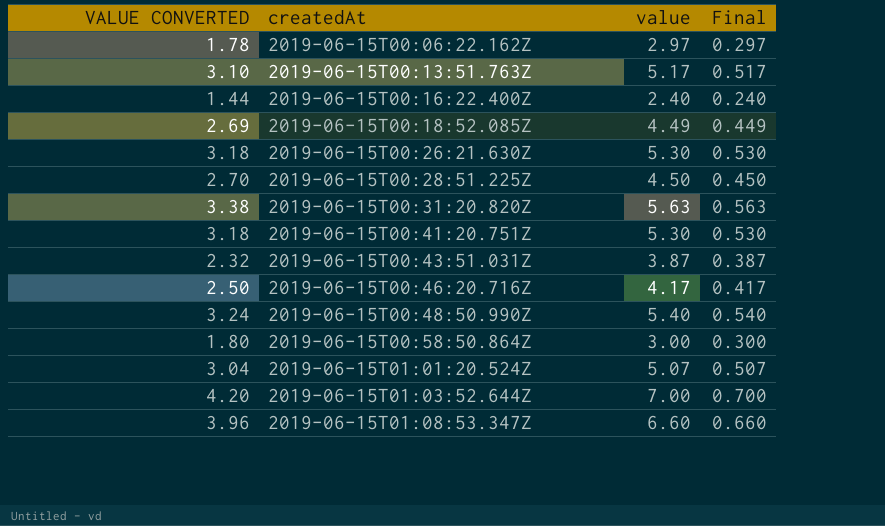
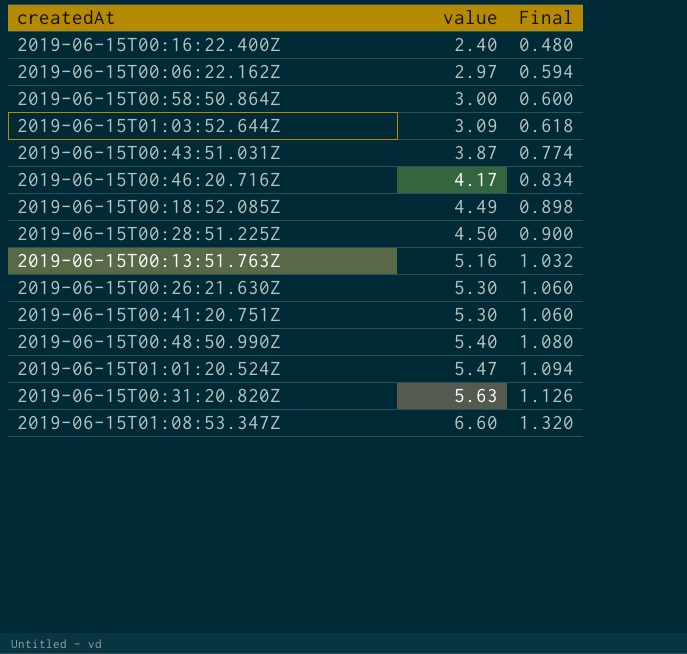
row order: createdAt ascending -> value ascending
column VALUE CONVERTED | formula: [value] * 0.6 -> none
column Final | formula: [value] * 0.1 -> [value] * 0.2
2019-06-15T01:03:52.644Z | value: 7.00 -> 3.09
2019-06-15T00:13:51.763Z | value: 5.17 -> 5.16
2019-06-15T01:01:20.524Z | value: 5.07 -> 5.47

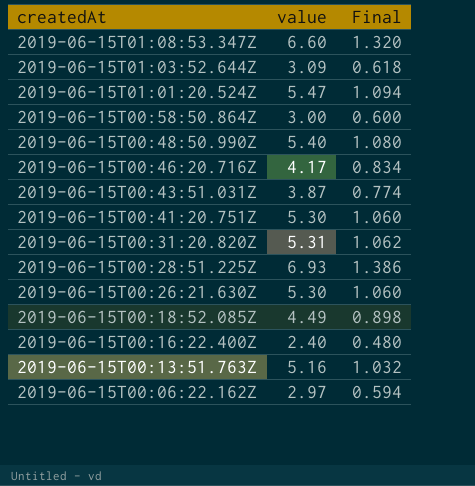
row order: value ascending -> createdAt descending
2019-06-15T00:31:20.820Z | value: 5.63 -> 5.31
2019-06-15T00:31:20.820Z | Final: 1.126 -> 1.062
2019-06-15T00:28:51.225Z | value: 4.50 -> 6.93
2019-06-15T00:28:51.225Z | Final: 0.900 -> 1.386

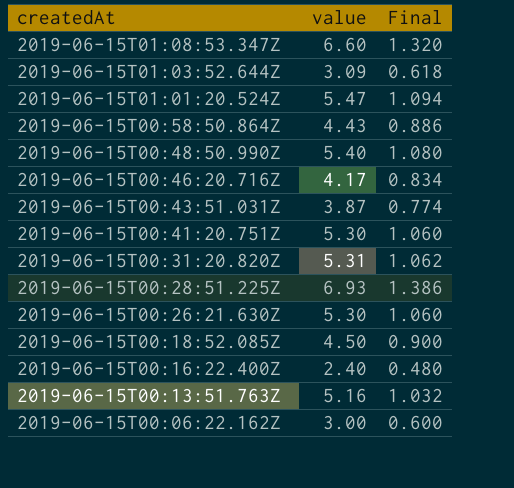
2019-06-15T00:58:50.864Z | value: 3.00 -> 4.43
2019-06-15T00:58:50.864Z | Final: 0.600 -> 0.886
2019-06-15T00:18:52.085Z | value: 4.49 -> 4.50
2019-06-15T00:18:52.085Z | Final: 0.898 -> 0.900
2019-06-15T00:06:22.162Z | value: 2.97 -> 3.00
2019-06-15T00:06:22.162Z | Final: 0.594 -> 0.600

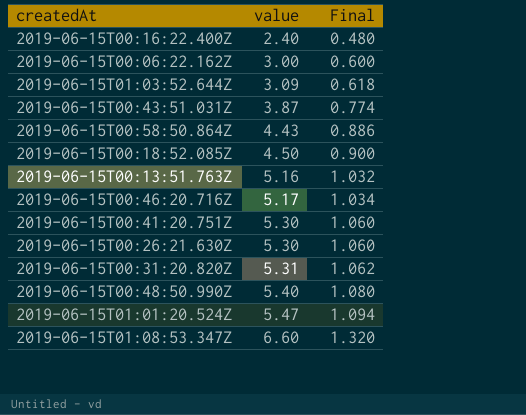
row order: createdAt descending -> value ascending
row 2019-06-15T00:28:51.225Z: 6.93 | 1.386 -> none
2019-06-15T00:46:20.716Z | value: 4.17 -> 5.17
2019-06-15T00:46:20.716Z | Final: 0.834 -> 1.034

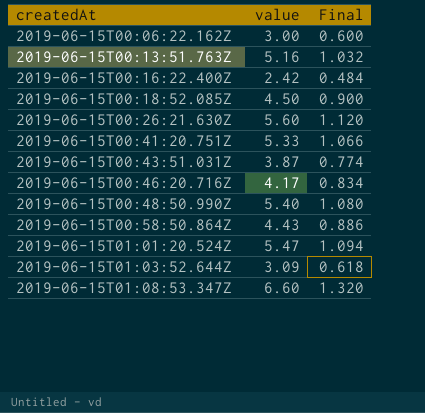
row order: value ascending -> createdAt ascending
row 2019-06-15T00:31:20.820Z: 5.31 | 1.062 -> none
2019-06-15T00:16:22.400Z | value: 2.40 -> 2.42
2019-06-15T00:16:22.400Z | Final: 0.480 -> 0.484
2019-06-15T00:26:21.630Z | value: 5.30 -> 5.60
2019-06-15T00:26:21.630Z | Final: 1.060 -> 1.120
2019-06-15T00:41:20.751Z | value: 5.30 -> 5.33
2019-06-15T00:41:20.751Z | Final: 1.060 -> 1.066
2019-06-15T00:46:20.716Z | value: 5.17 -> 4.17
2019-06-15T00:46:20.716Z | Final: 1.034 -> 0.834

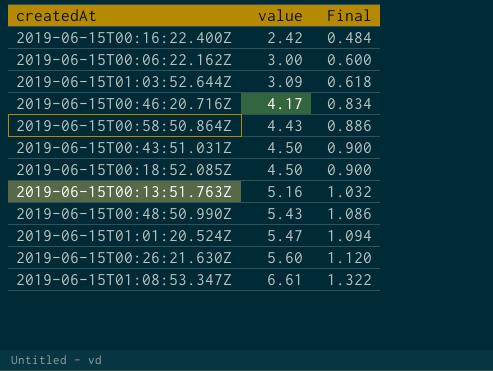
row order: createdAt ascending -> value ascending
row 2019-06-15T00:41:20.751Z: 5.33 | 1.066 -> none
2019-06-15T00:43:51.031Z | value: 3.87 -> 4.50
2019-06-15T00:43:51.031Z | Final: 0.774 -> 0.900
2019-06-15T00:48:50.990Z | value: 5.40 -> 5.43
2019-06-15T00:48:50.990Z | Final: 1.080 -> 1.086
2019-06-15T01:08:53.347Z | value: 6.60 -> 6.61
2019-06-15T01:08:53.347Z | Final: 1.320 -> 1.322

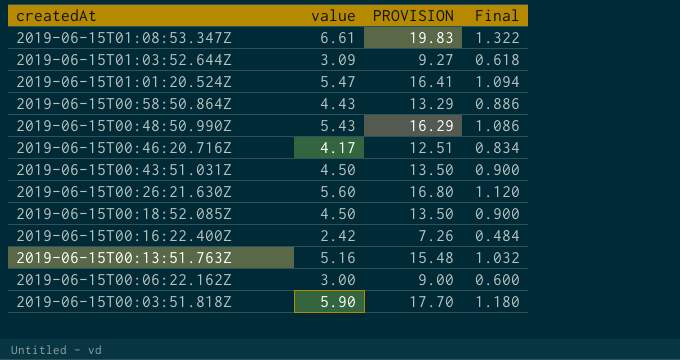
row order: value ascending -> createdAt descending
column PROVISION | formula: none -> [value] * 3
row 2019-06-15T00:03:51.818Z: none -> 5.90 | 17.70 | 1.180

